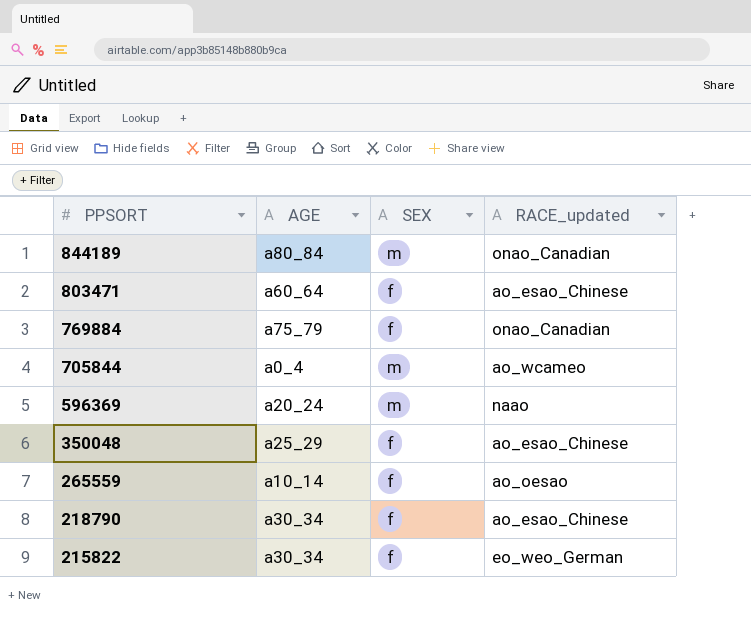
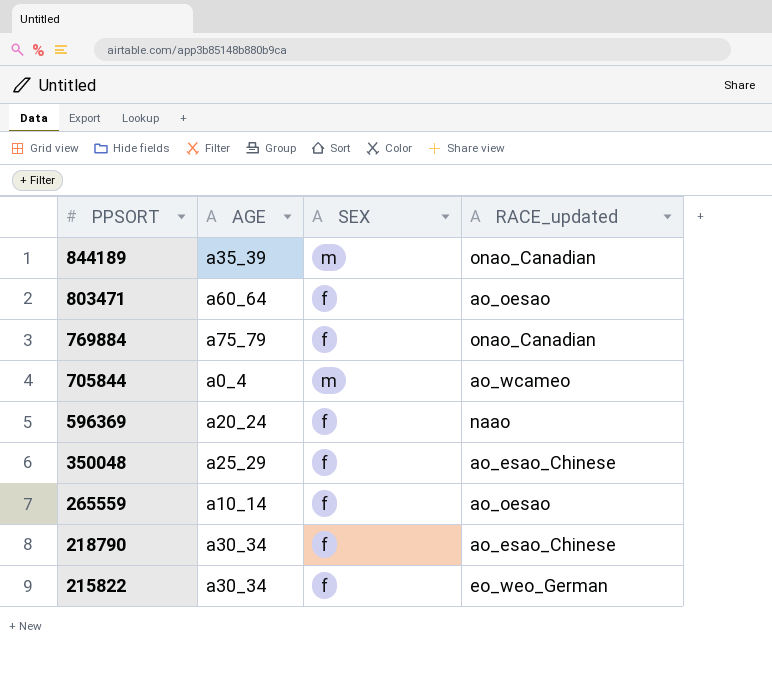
844189 | AGE: a80_84 -> a35_39
803471 | RACE_updated: ao_esao_Chinese -> ao_oesao
596369 | SEX: m -> f

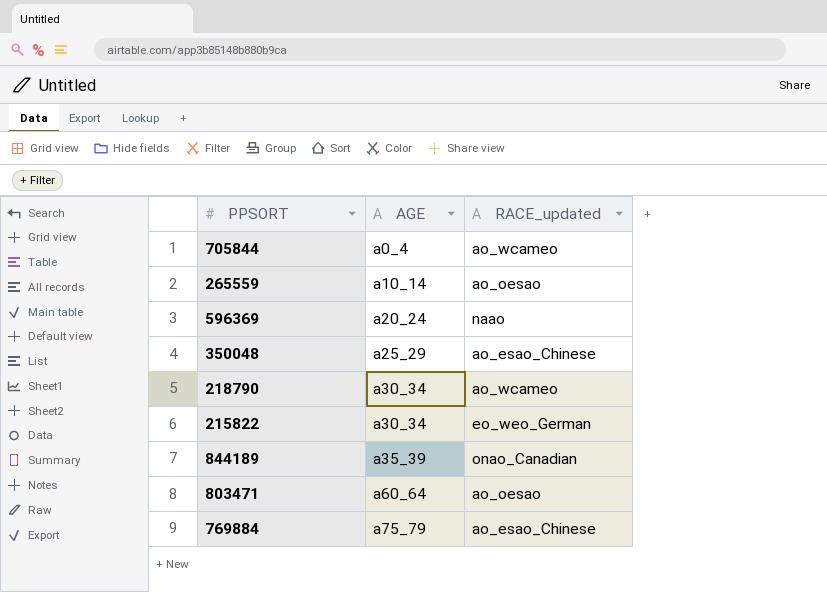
row order: PPSORT descending -> AGE ascending
column SEX | position: 3 -> none
218790 | RACE_updated: ao_esao_Chinese -> ao_wcameo
769884 | RACE_updated: onao_Canadian -> ao_esao_Chinese

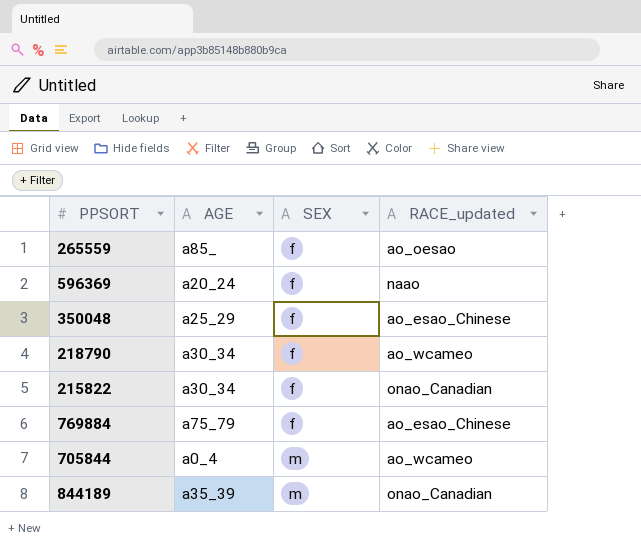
row order: AGE ascending -> SEX ascending
column SEX | position: none -> 3
row 803471: a60_64 | ao_oesao -> none
265559 | AGE: a10_14 -> a85_
215822 | RACE_updated: eo_weo_German -> onao_Canadian

